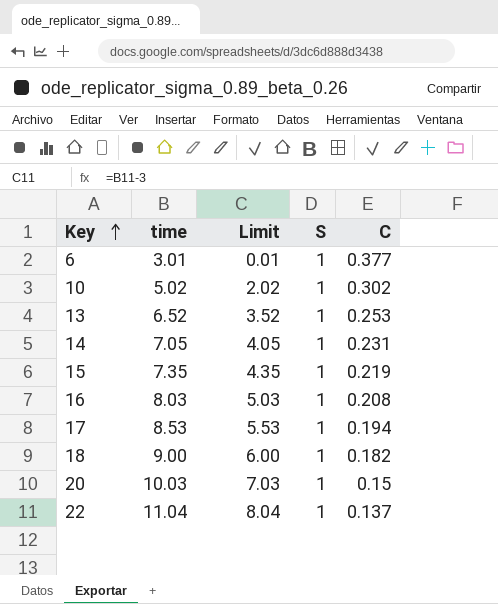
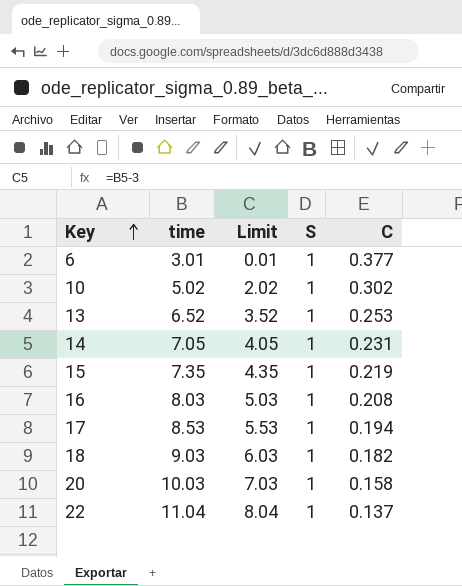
18 | time: 9.00 -> 9.03
18 | Limit: 6.00 -> 6.03
20 | C: 0.15 -> 0.158

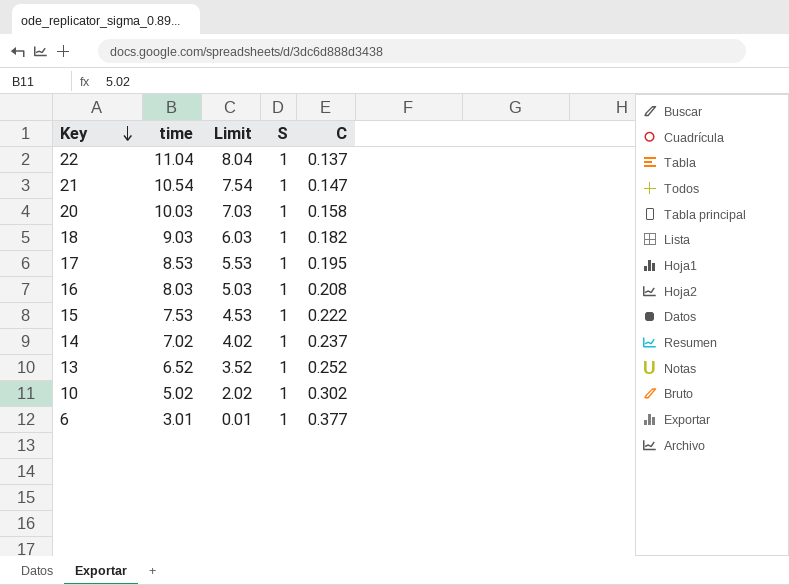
row order: Key ascending -> Key descending
row 21: none -> 10.54 | 7.54 | 1 | 0.147
17 | C: 0.194 -> 0.195
15 | time: 7.35 -> 7.53
15 | Limit: 4.35 -> 4.53
15 | C: 0.219 -> 0.222
14 | time: 7.05 -> 7.02
14 | Limit: 4.05 -> 4.02
14 | C: 0.231 -> 0.237
13 | C: 0.253 -> 0.252

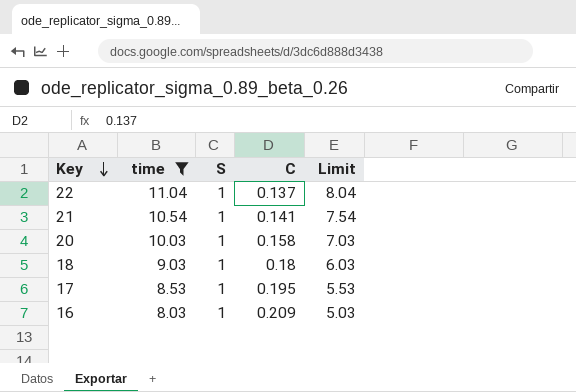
filter: none -> time >= 8.03
column Limit | position: 3 -> 5
21 | C: 0.147 -> 0.141
18 | C: 0.182 -> 0.18
16 | C: 0.208 -> 0.209

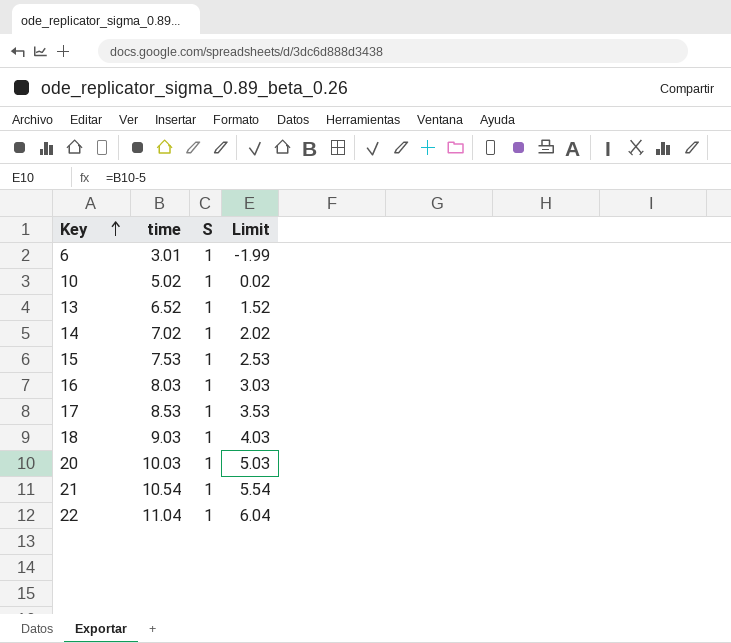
filter: time >= 8.03 -> none
row order: Key descending -> Key ascending
column C | position: 4 -> none
column Limit | formula: [time] - 3 -> [time] - 5

